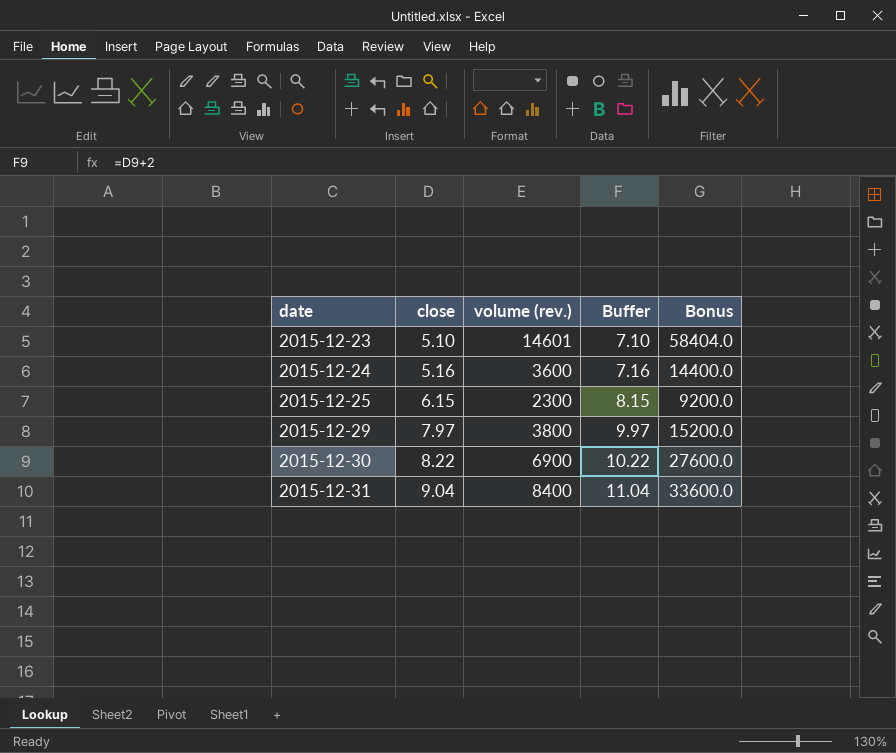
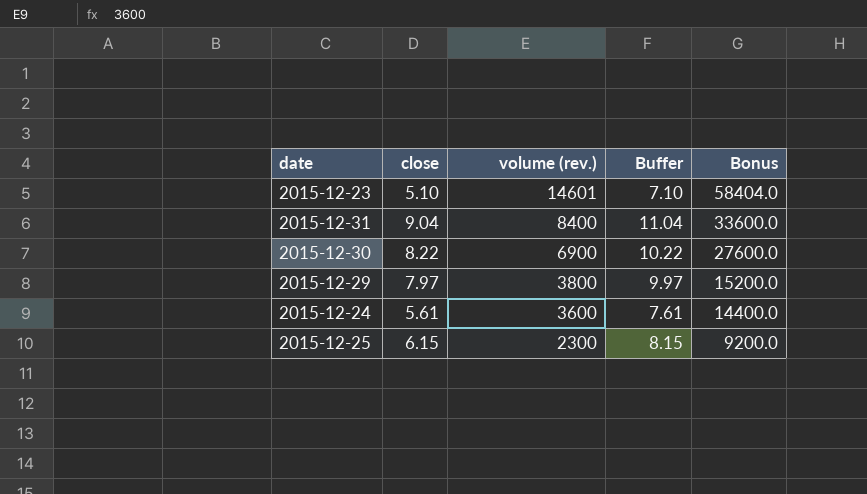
row order: date ascending -> volume (rev.) descending
2015-12-24 | close: 5.16 -> 5.61
2015-12-24 | Buffer: 7.16 -> 7.61

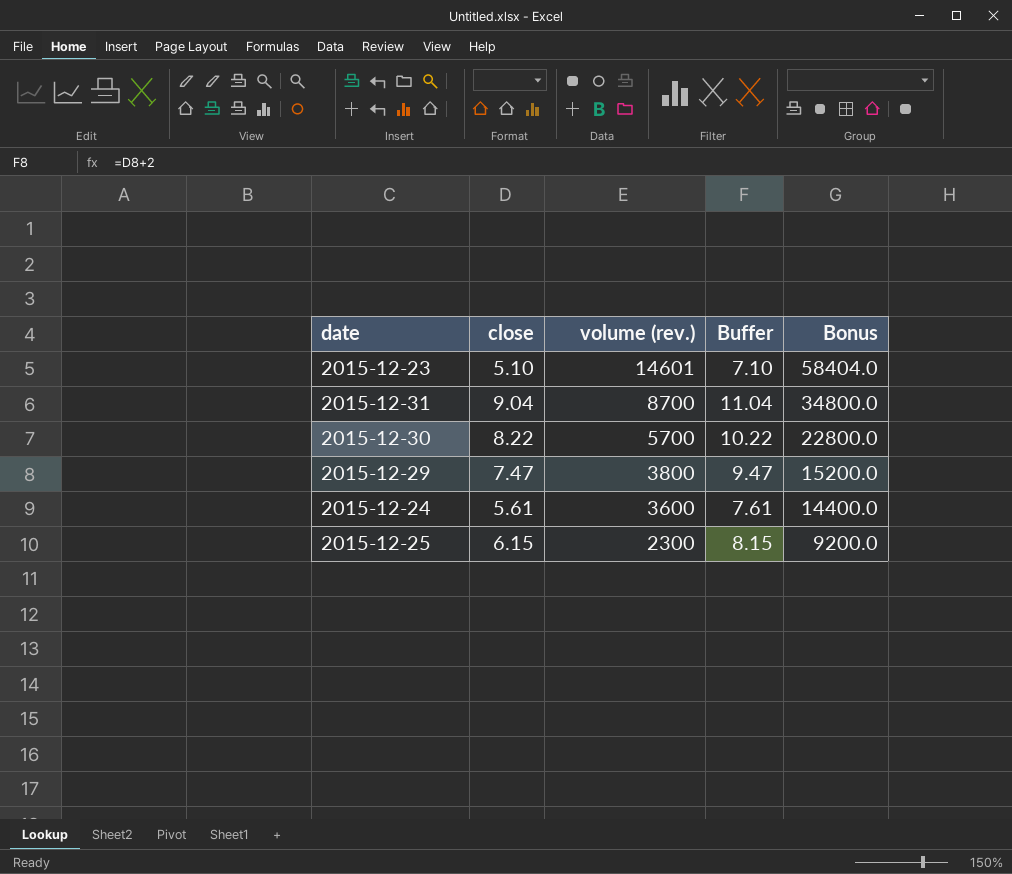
2015-12-31 | volume (rev.): 8400 -> 8700
2015-12-31 | Bonus: 33600.0 -> 34800.0
2015-12-30 | volume (rev.): 6900 -> 5700
2015-12-30 | Bonus: 27600.0 -> 22800.0
2015-12-29 | close: 7.97 -> 7.47
2015-12-29 | Buffer: 9.97 -> 9.47

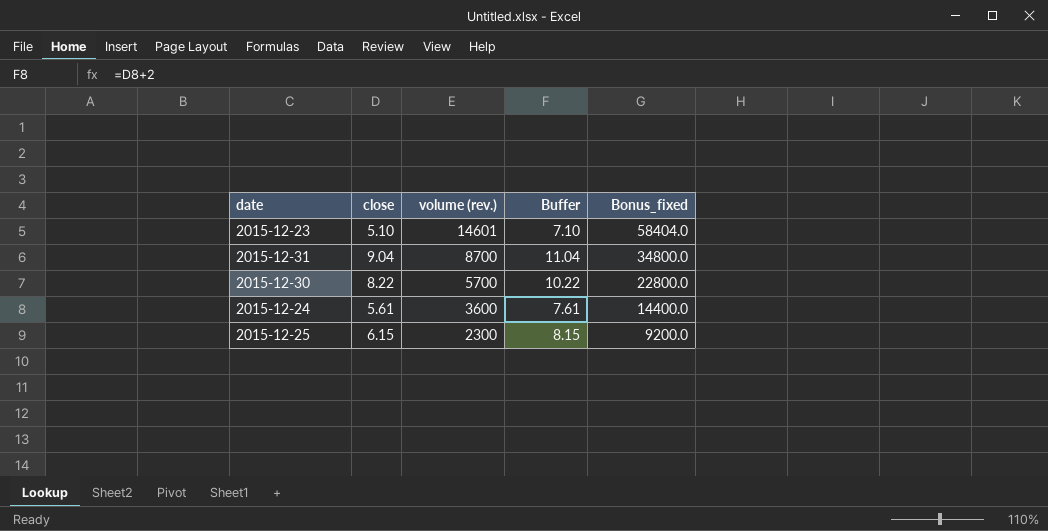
column name: Bonus -> Bonus_fixed
row 2015-12-29: 7.47 | 3800 | 9.47 | 15200.0 -> none

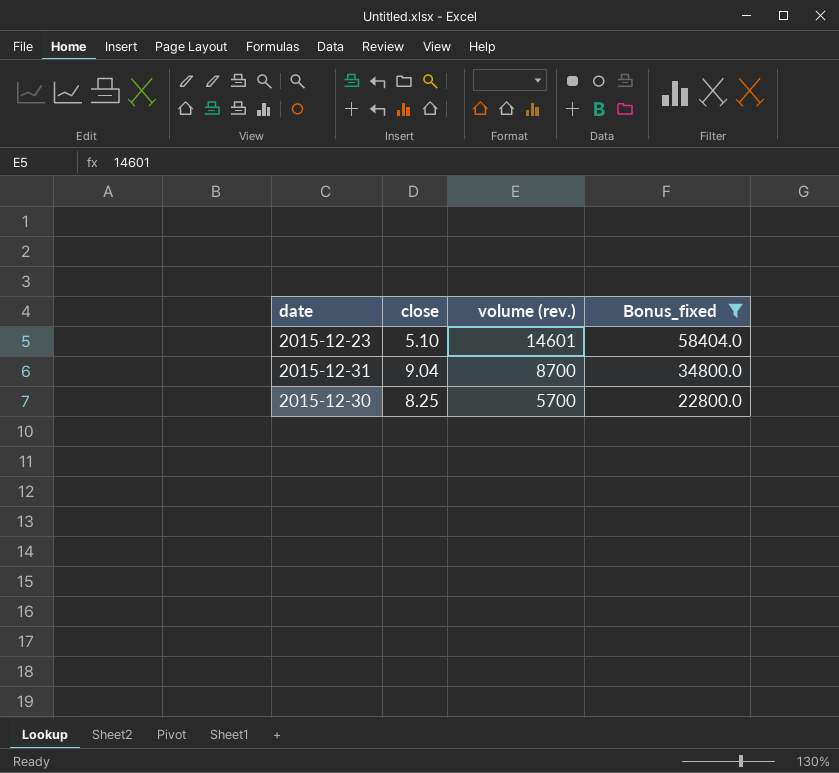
filter: none -> Bonus_fixed >= 22800.0
column Buffer | formula: [close] + 2 -> none
2015-12-30 | close: 8.22 -> 8.25

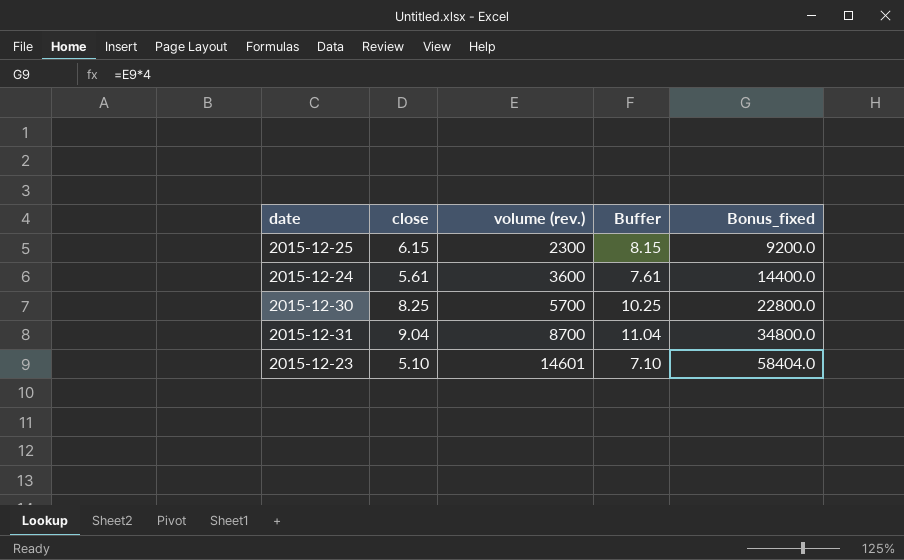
filter: Bonus_fixed >= 22800.0 -> none
row order: volume (rev.) descending -> volume (rev.) ascending
column Buffer | formula: none -> [close] + 2

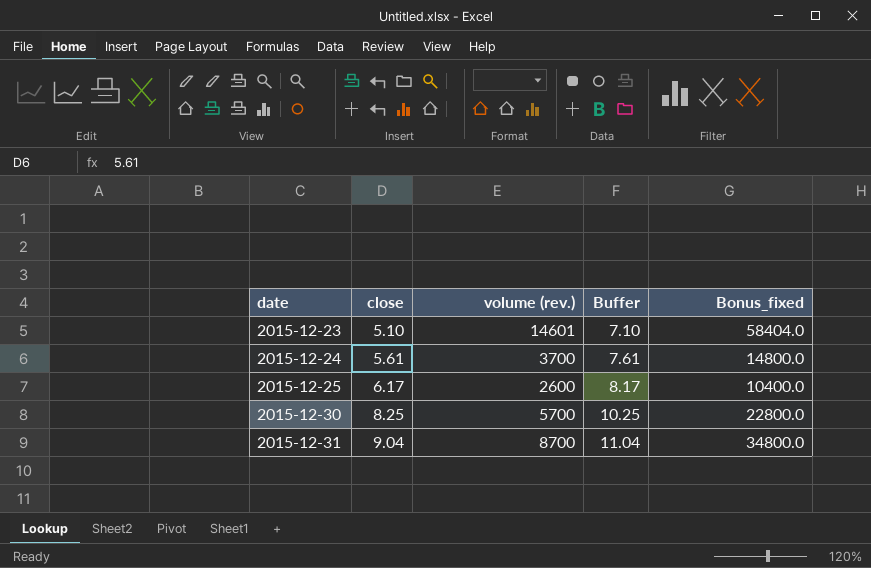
row order: volume (rev.) ascending -> date ascending
2015-12-24 | volume (rev.): 3600 -> 3700
2015-12-24 | Bonus_fixed: 14400.0 -> 14800.0
2015-12-25 | close: 6.15 -> 6.17
2015-12-25 | volume (rev.): 2300 -> 2600
2015-12-25 | Buffer: 8.15 -> 8.17
2015-12-25 | Bonus_fixed: 9200.0 -> 10400.0

